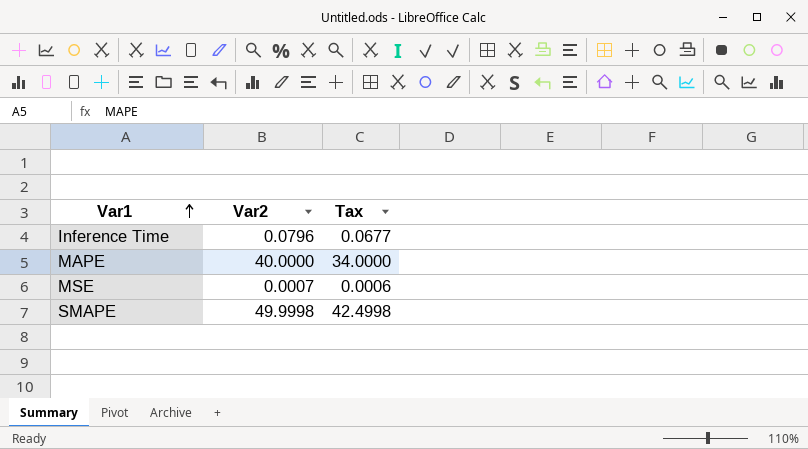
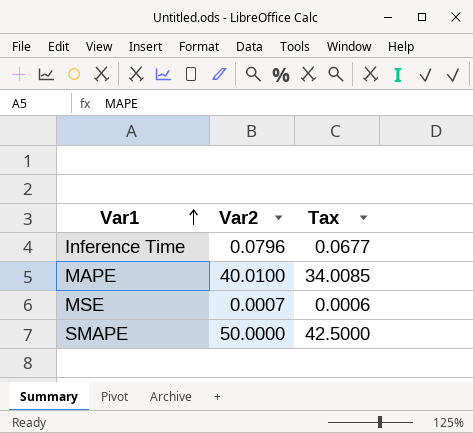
MAPE | Var2: 40.0000 -> 40.0100
MAPE | Tax: 34.0000 -> 34.0085
SMAPE | Var2: 49.9998 -> 50.0000
SMAPE | Tax: 42.4998 -> 42.5000

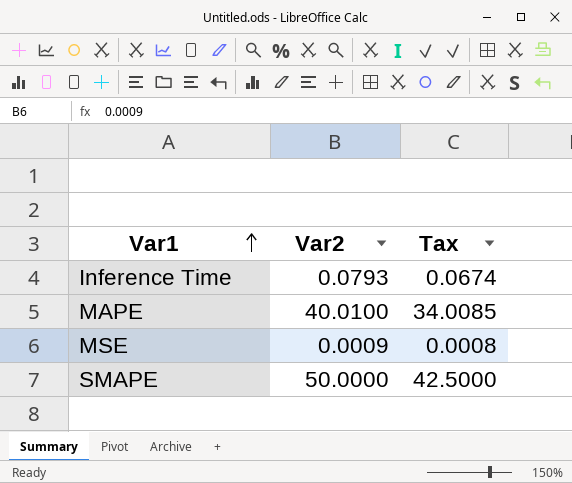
Inference Time | Var2: 0.0796 -> 0.0793
Inference Time | Tax: 0.0677 -> 0.0674
MSE | Var2: 0.0007 -> 0.0009
MSE | Tax: 0.0006 -> 0.0008

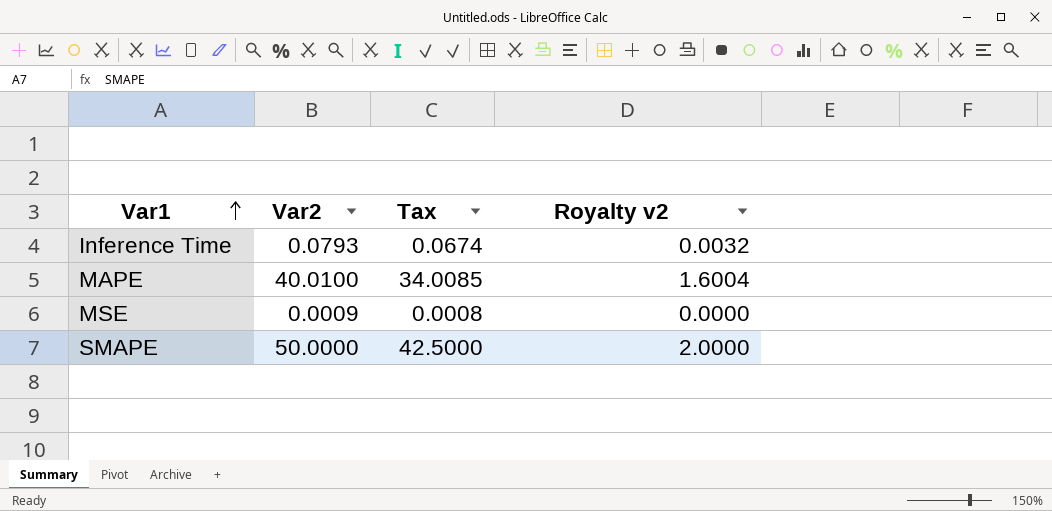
column Royalty v2 | formula: none -> [Var2] * 0.04

